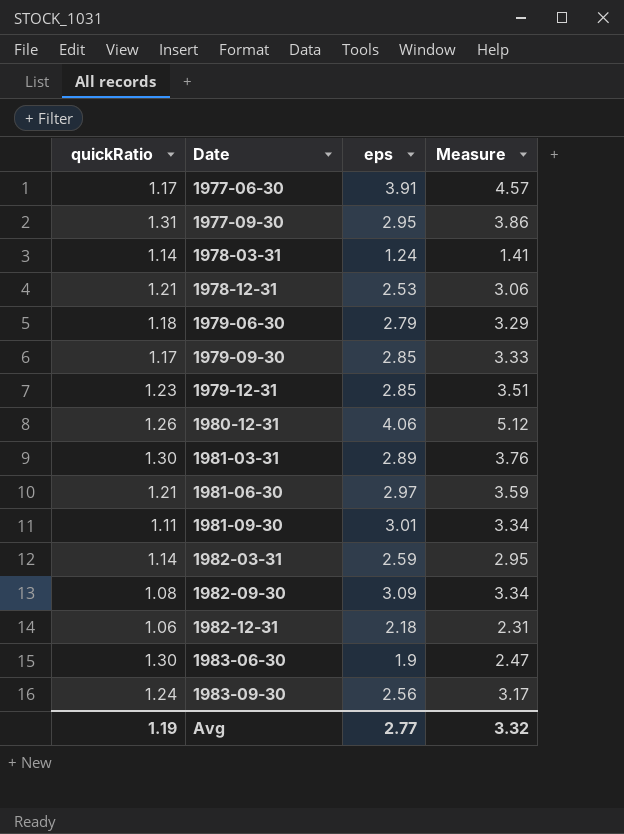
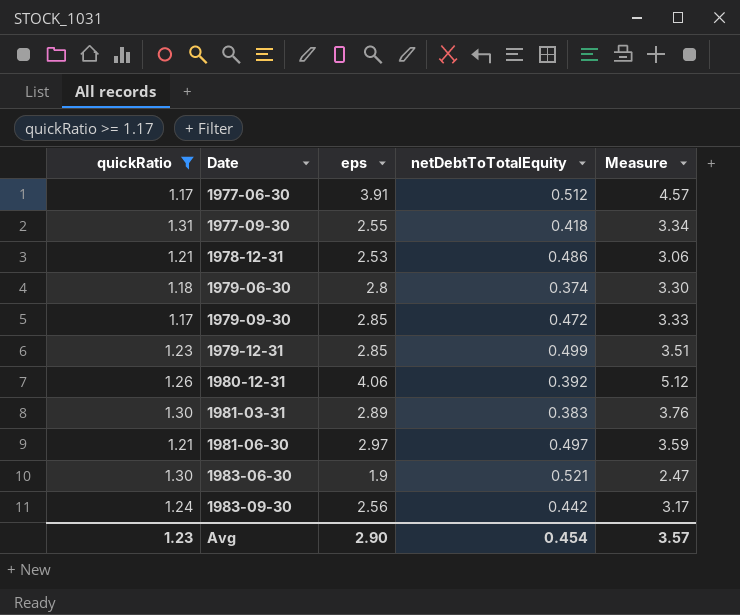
filter: none -> quickRatio >= 1.17
column netDebtToTotalEquity | position: none -> 4
1977-09-30 | eps: 2.95 -> 2.55
1977-09-30 | Measure: 3.86 -> 3.34
1979-06-30 | eps: 2.79 -> 2.8
1979-06-30 | Measure: 3.29 -> 3.30
Avg | quickRatio: 1.19 -> 1.23
Avg | eps: 2.77 -> 2.90
Avg | Measure: 3.32 -> 3.57

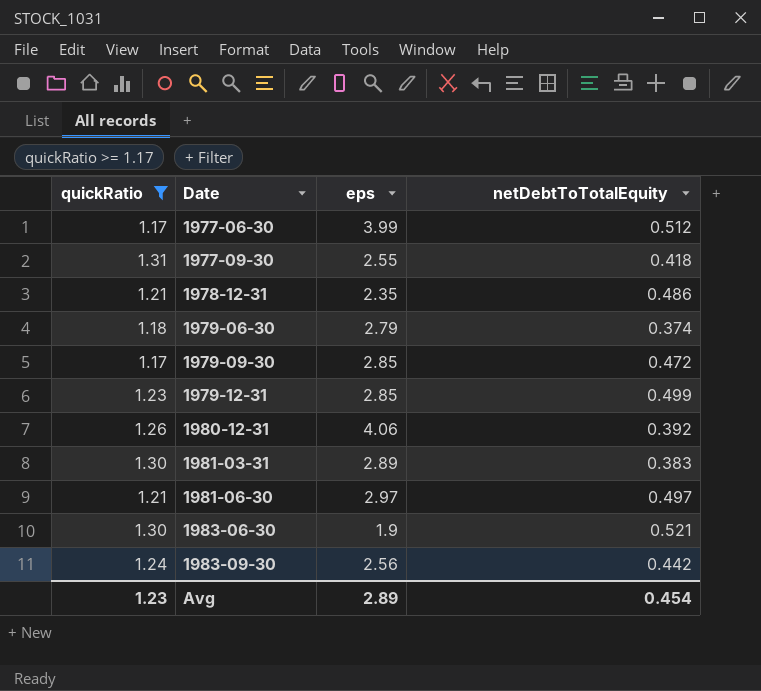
column Measure | formula: [quickRatio] * [eps] -> none
1977-06-30 | eps: 3.91 -> 3.99
1978-12-31 | eps: 2.53 -> 2.35
1979-06-30 | eps: 2.8 -> 2.79
Avg | eps: 2.90 -> 2.89

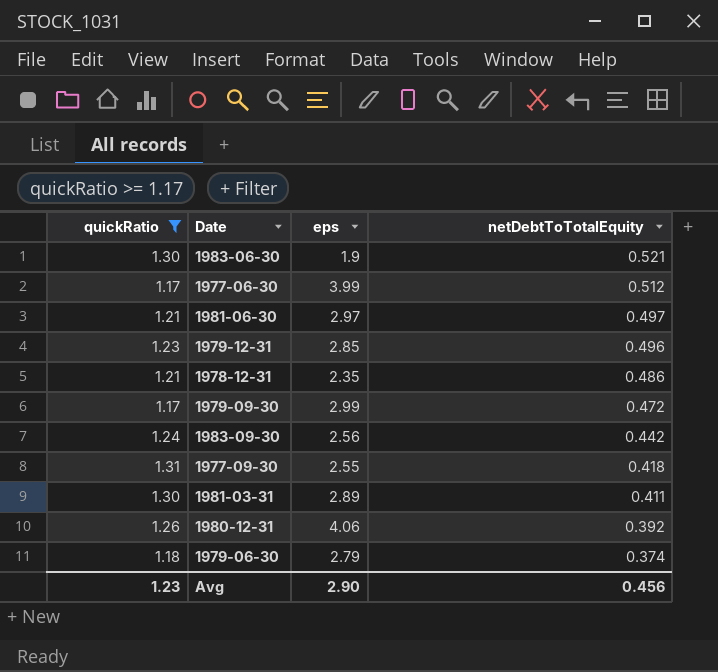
row order: Date ascending -> netDebtToTotalEquity descending
1979-12-31 | netDebtToTotalEquity: 0.499 -> 0.496
1979-09-30 | eps: 2.85 -> 2.99
1981-03-31 | netDebtToTotalEquity: 0.383 -> 0.411
Avg | eps: 2.89 -> 2.90
Avg | netDebtToTotalEquity: 0.454 -> 0.456

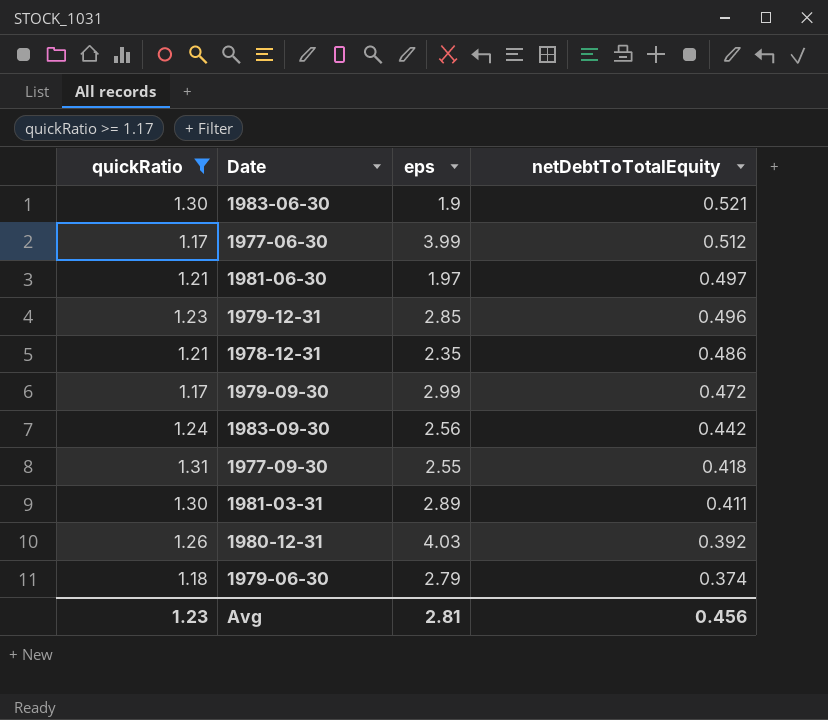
1981-06-30 | eps: 2.97 -> 1.97
1980-12-31 | eps: 4.06 -> 4.03
Avg | eps: 2.90 -> 2.81

